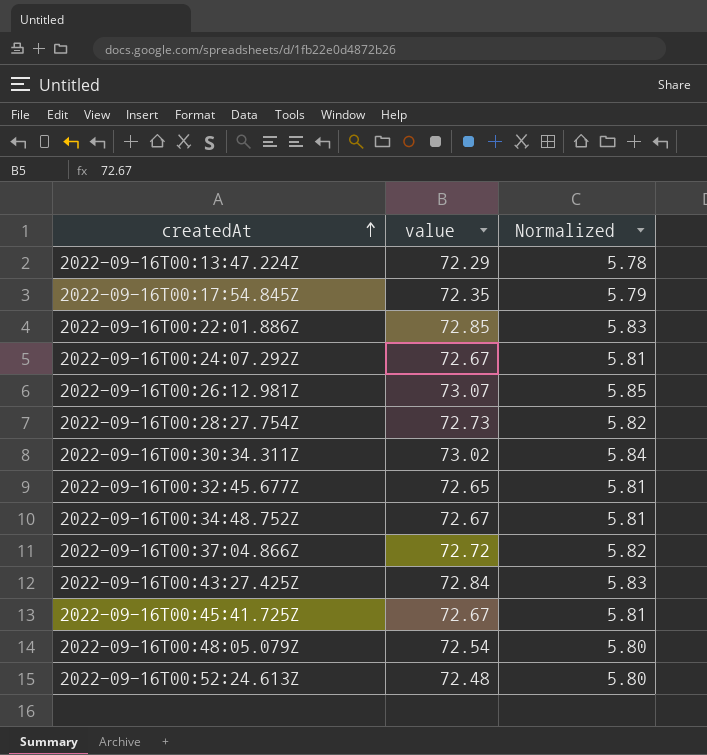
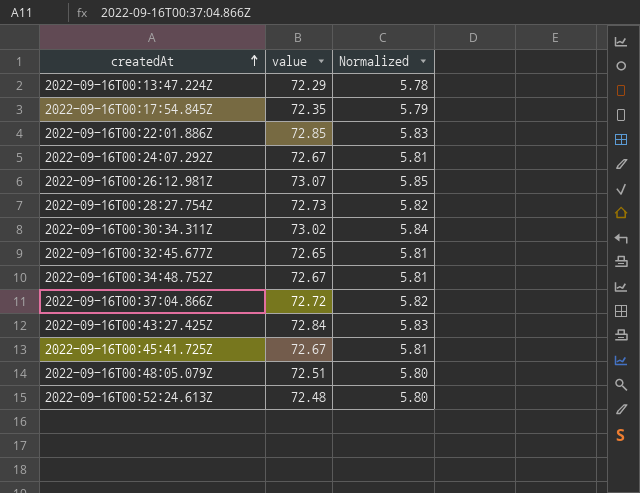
2022-09-16T00:48:05.079Z | value: 72.54 -> 72.51

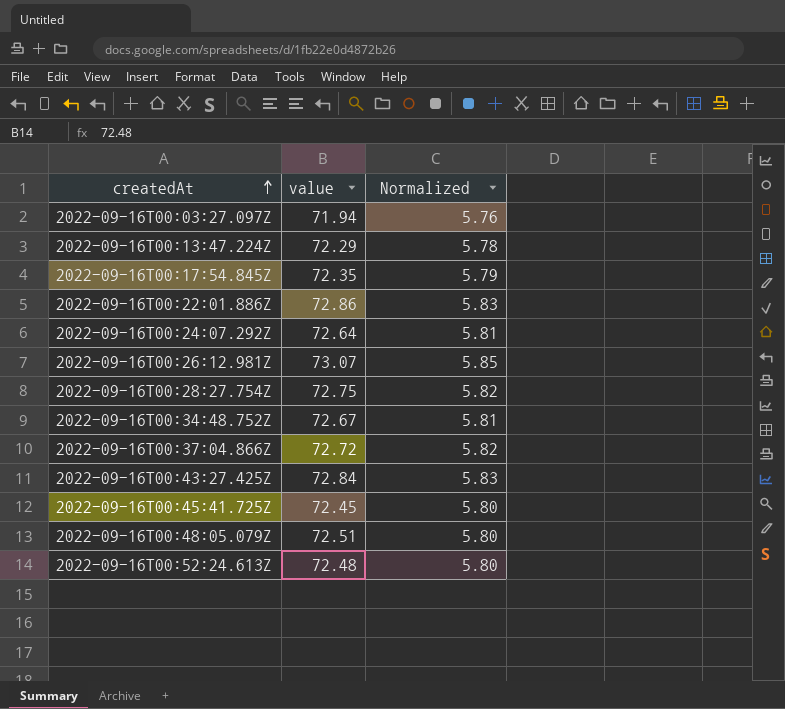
row 2022-09-16T00:30:34.311Z: 73.02 | 5.84 -> none
row 2022-09-16T00:32:45.677Z: 72.65 | 5.81 -> none
row 2022-09-16T00:03:27.097Z: none -> 71.94 | 5.76
2022-09-16T00:22:01.886Z | value: 72.85 -> 72.86
2022-09-16T00:24:07.292Z | value: 72.67 -> 72.64
2022-09-16T00:28:27.754Z | value: 72.73 -> 72.75
2022-09-16T00:45:41.725Z | value: 72.67 -> 72.45
2022-09-16T00:45:41.725Z | Normalized: 5.81 -> 5.80

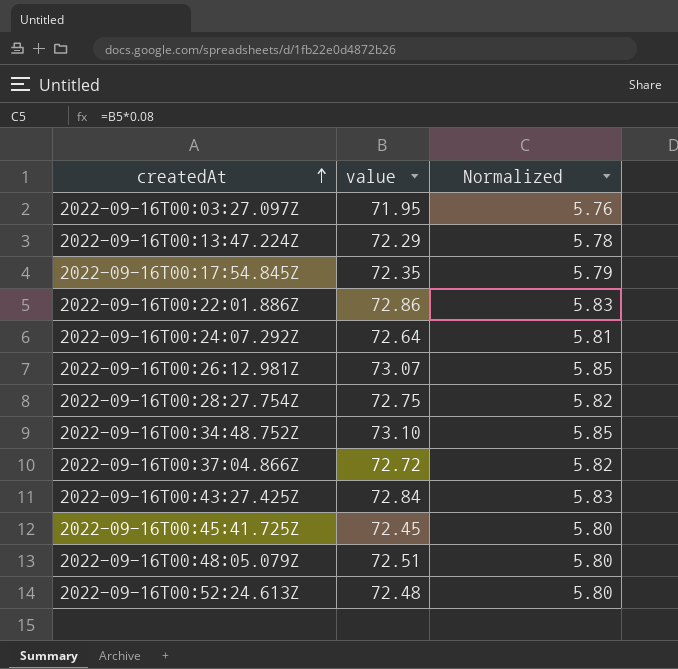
2022-09-16T00:03:27.097Z | value: 71.94 -> 71.95
2022-09-16T00:34:48.752Z | value: 72.67 -> 73.10
2022-09-16T00:34:48.752Z | Normalized: 5.81 -> 5.85

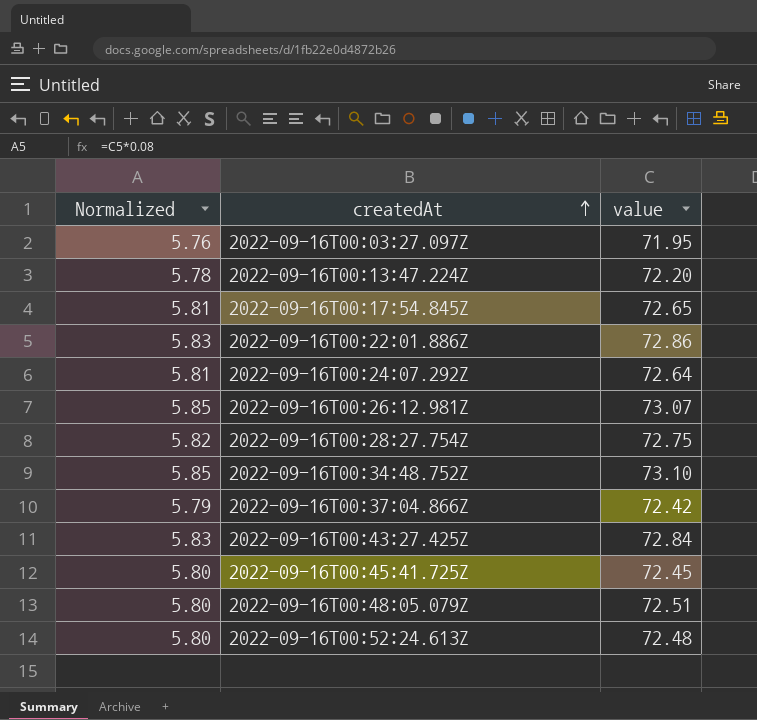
column Normalized | position: 3 -> 1
2022-09-16T00:13:47.224Z | value: 72.29 -> 72.20
2022-09-16T00:17:54.845Z | Normalized: 5.79 -> 5.81
2022-09-16T00:17:54.845Z | value: 72.35 -> 72.65
2022-09-16T00:37:04.866Z | Normalized: 5.82 -> 5.79
2022-09-16T00:37:04.866Z | value: 72.72 -> 72.42

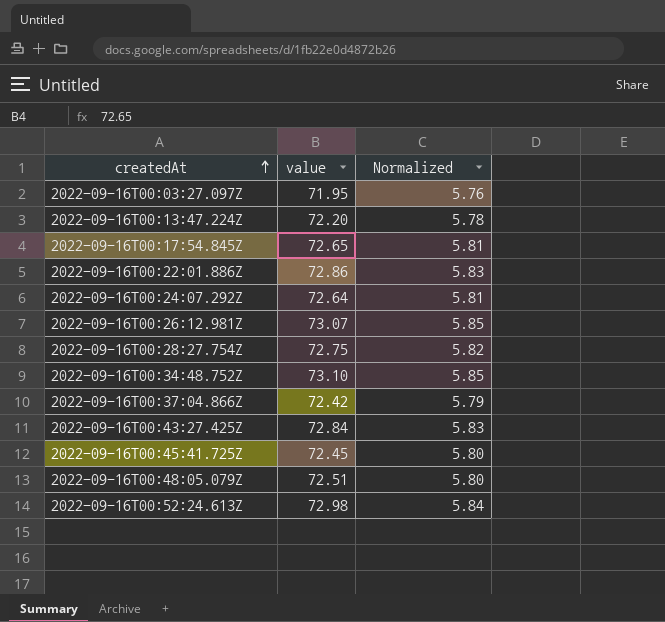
column Normalized | position: 1 -> 3
2022-09-16T00:52:24.613Z | value: 72.48 -> 72.98
2022-09-16T00:52:24.613Z | Normalized: 5.80 -> 5.84

